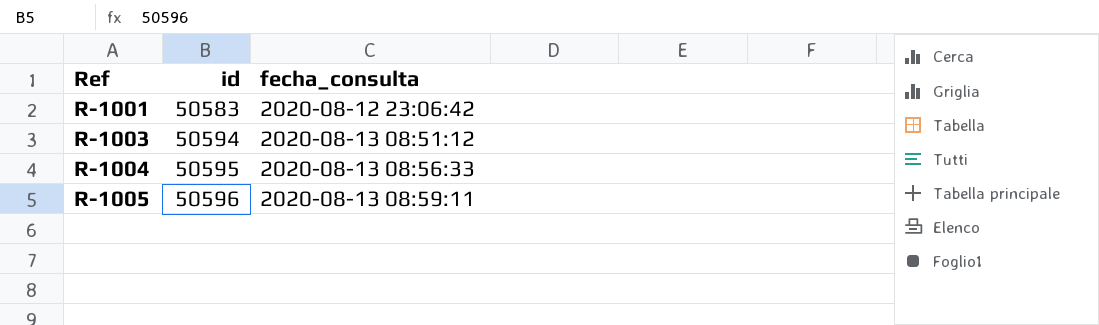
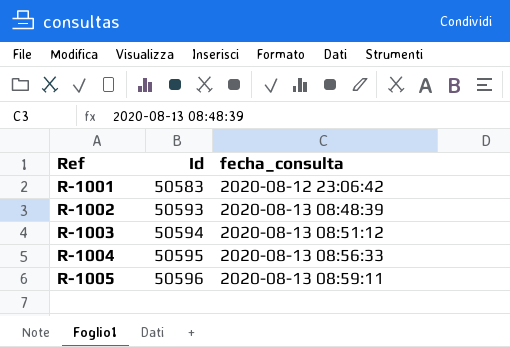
column name: id -> Id
row R-1002: none -> 50593 | 2020-08-13 08:48:39

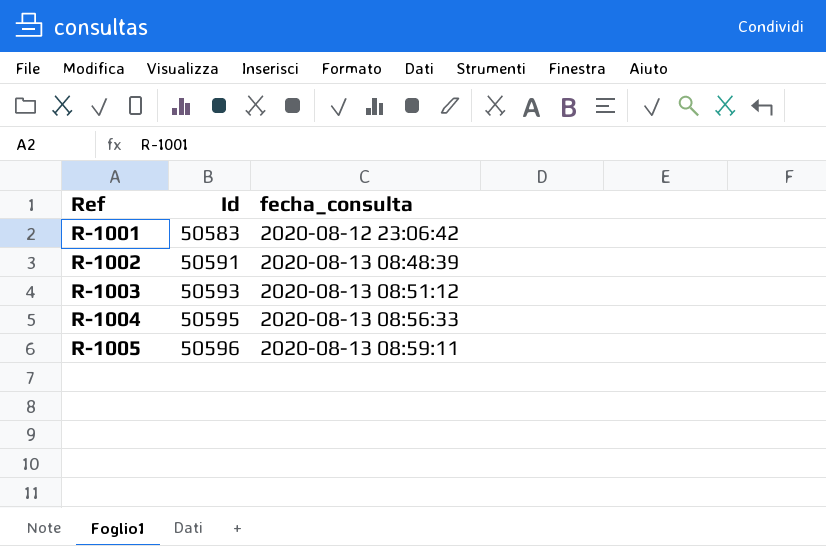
R-1002 | Id: 50593 -> 50591
R-1003 | Id: 50594 -> 50593

